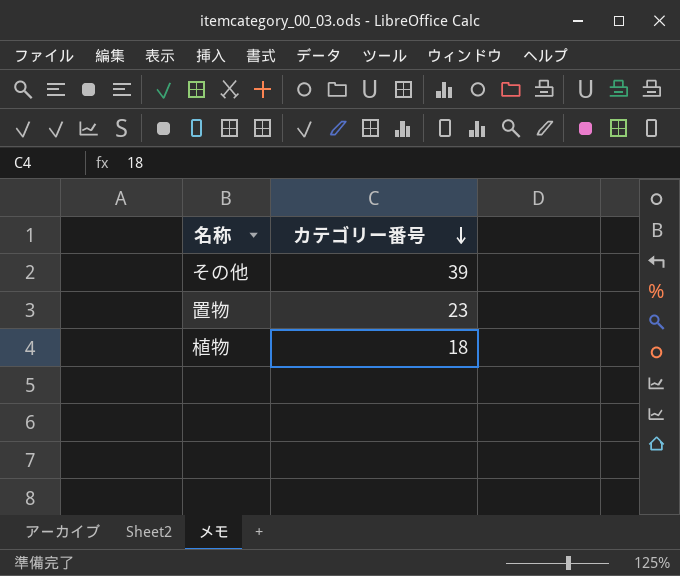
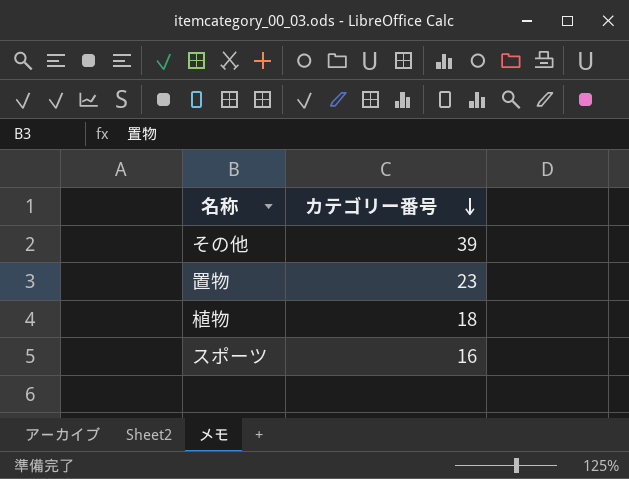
row スポーツ: none -> 16

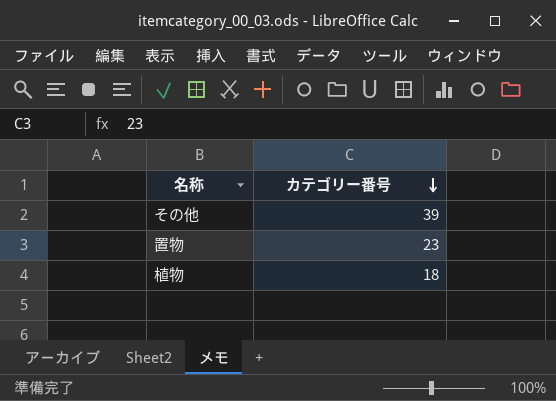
row スポーツ: 16 -> none

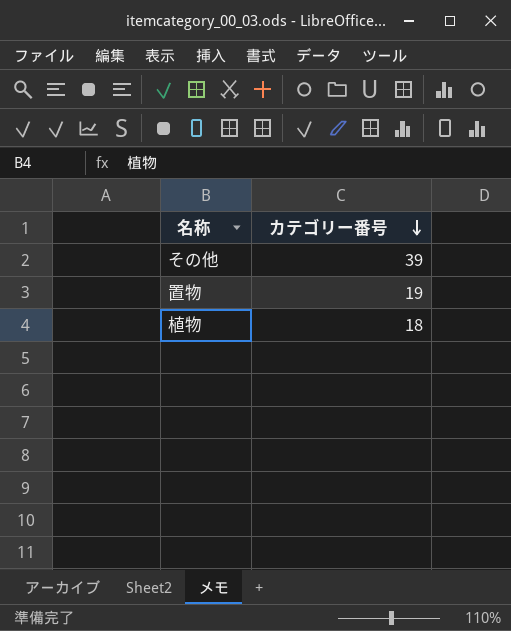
置物 | カテゴリー番号: 23 -> 19

